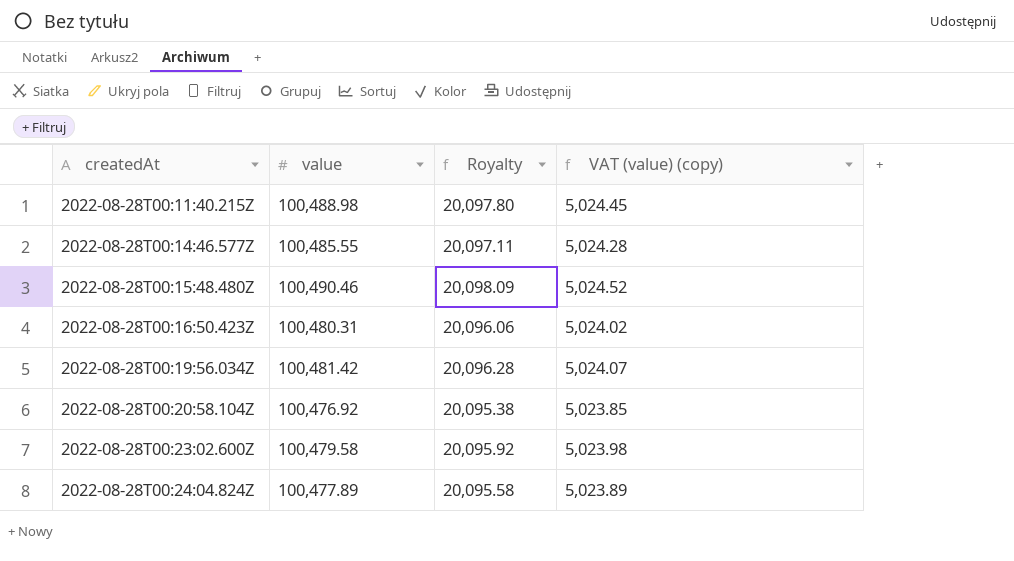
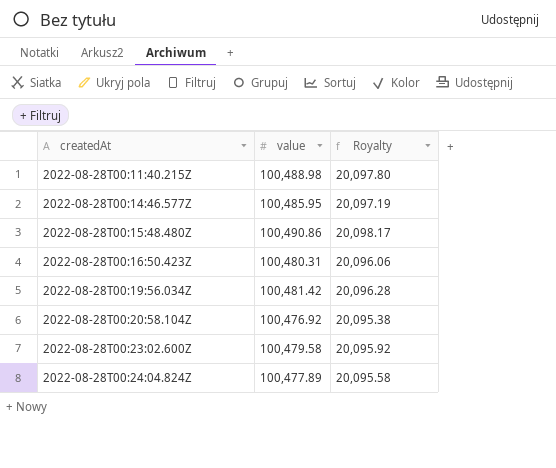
column VAT (value) (copy) | formula: [value] * 0.05 -> none
2022-08-28T00:14:46.577Z | value: 100,485.55 -> 100,485.95
2022-08-28T00:14:46.577Z | Royalty: 20,097.11 -> 20,097.19
2022-08-28T00:15:48.480Z | value: 100,490.46 -> 100,490.86
2022-08-28T00:15:48.480Z | Royalty: 20,098.09 -> 20,098.17

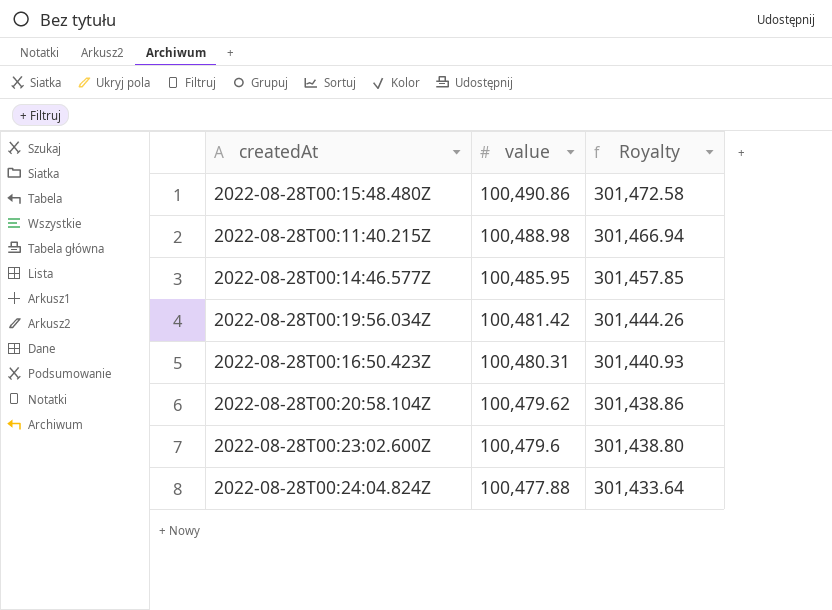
row order: createdAt ascending -> value descending
column Royalty | formula: [value] * 0.2 -> [value] * 3
2022-08-28T00:20:58.104Z | value: 100,476.92 -> 100,479.62
2022-08-28T00:23:02.600Z | value: 100,479.58 -> 100,479.6
2022-08-28T00:24:04.824Z | value: 100,477.89 -> 100,477.88

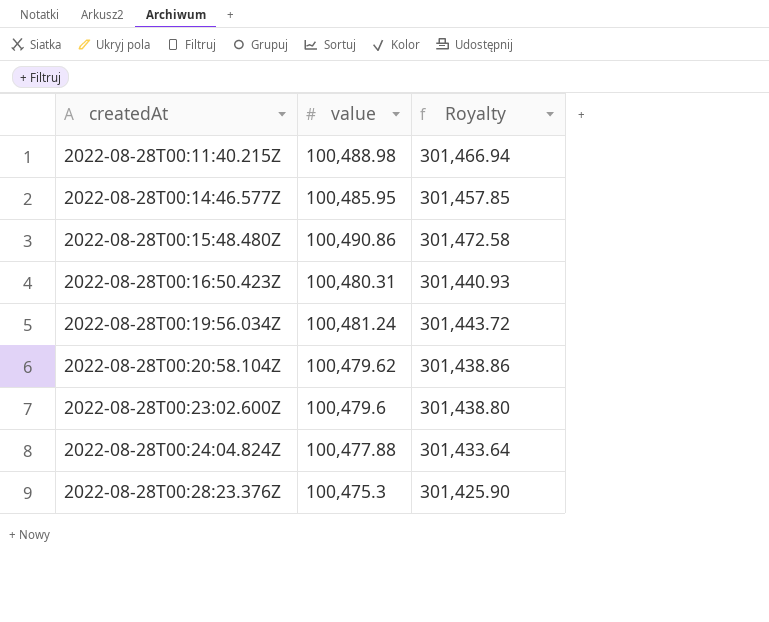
row order: value descending -> createdAt ascending
2022-08-28T00:19:56.034Z | value: 100,481.42 -> 100,481.24
2022-08-28T00:19:56.034Z | Royalty: 301,444.26 -> 301,443.72
row 2022-08-28T00:28:23.376Z: none -> 100,475.3 | 301,425.90

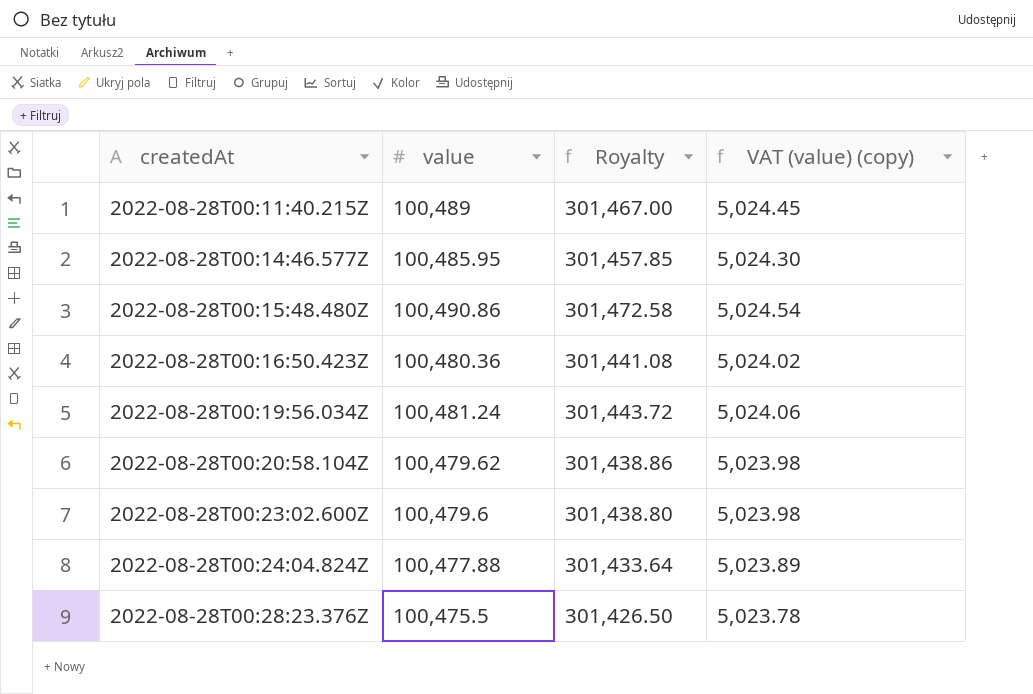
column VAT (value) (copy) | formula: none -> [value] * 0.05
2022-08-28T00:11:40.215Z | value: 100,488.98 -> 100,489
2022-08-28T00:11:40.215Z | Royalty: 301,466.94 -> 301,467.00
2022-08-28T00:16:50.423Z | value: 100,480.31 -> 100,480.36
2022-08-28T00:16:50.423Z | Royalty: 301,440.93 -> 301,441.08
2022-08-28T00:28:23.376Z | value: 100,475.3 -> 100,475.5
2022-08-28T00:28:23.376Z | Royalty: 301,425.90 -> 301,426.50

